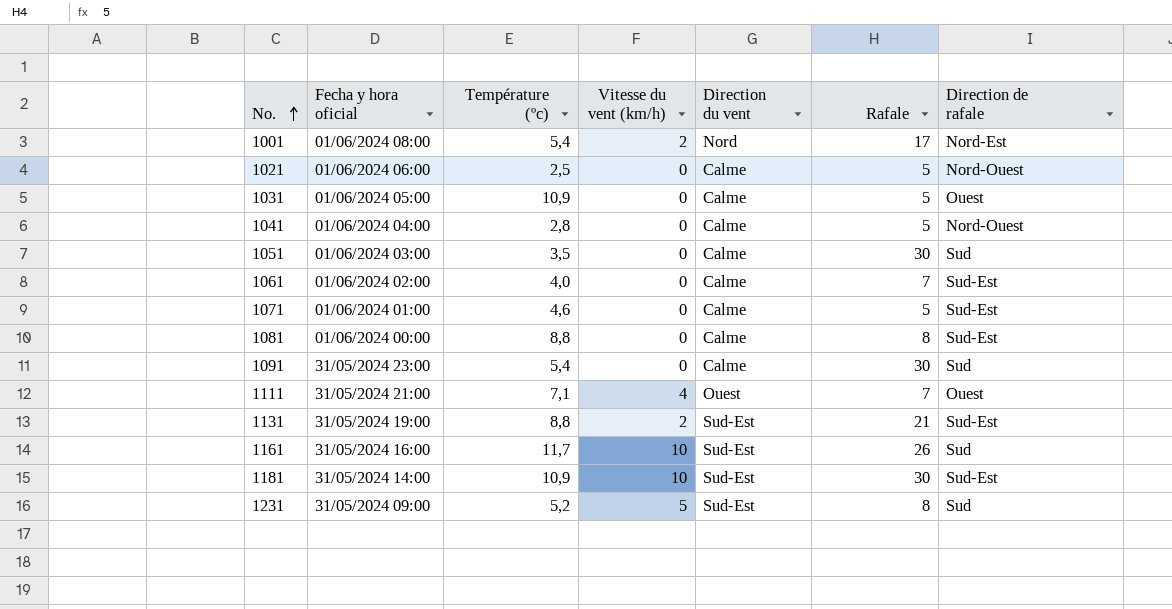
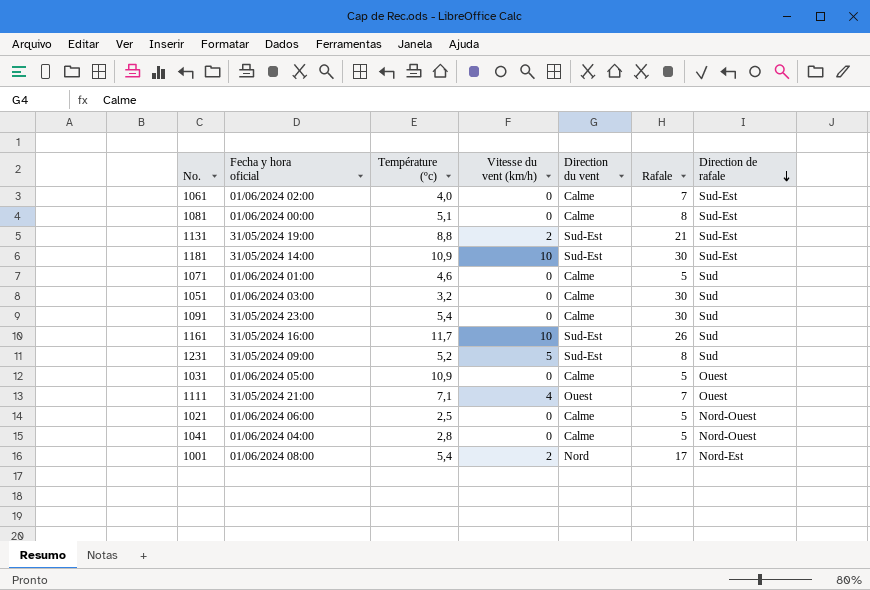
row order: No. ascending -> Direction de rafale descending
1081 | Température (ºc): 8,8 -> 5,1
1071 | Direction de rafale: Sud-Est -> Sud
1051 | Température (ºc): 3,5 -> 3,2

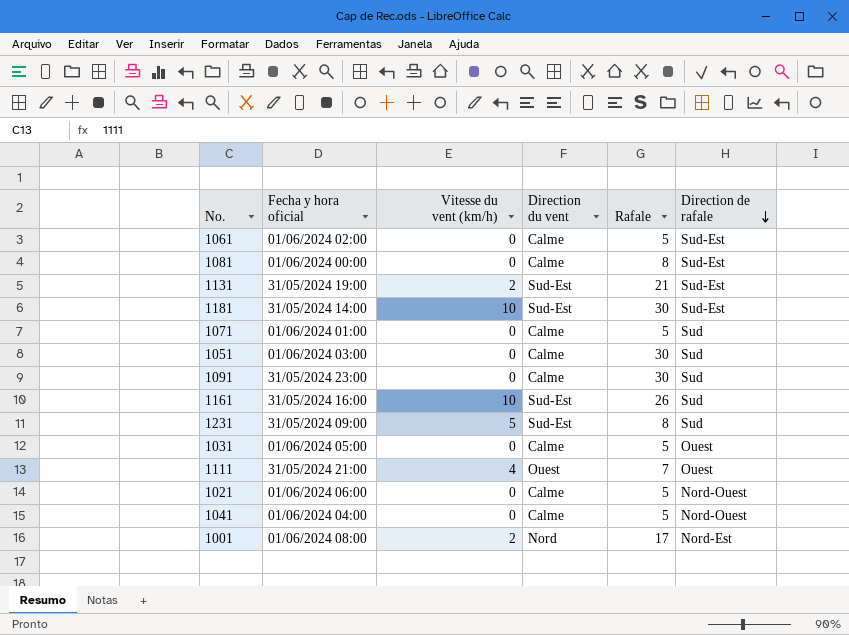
column Température (ºc) | position: 3 -> none
1061 | Rafale: 7 -> 5

